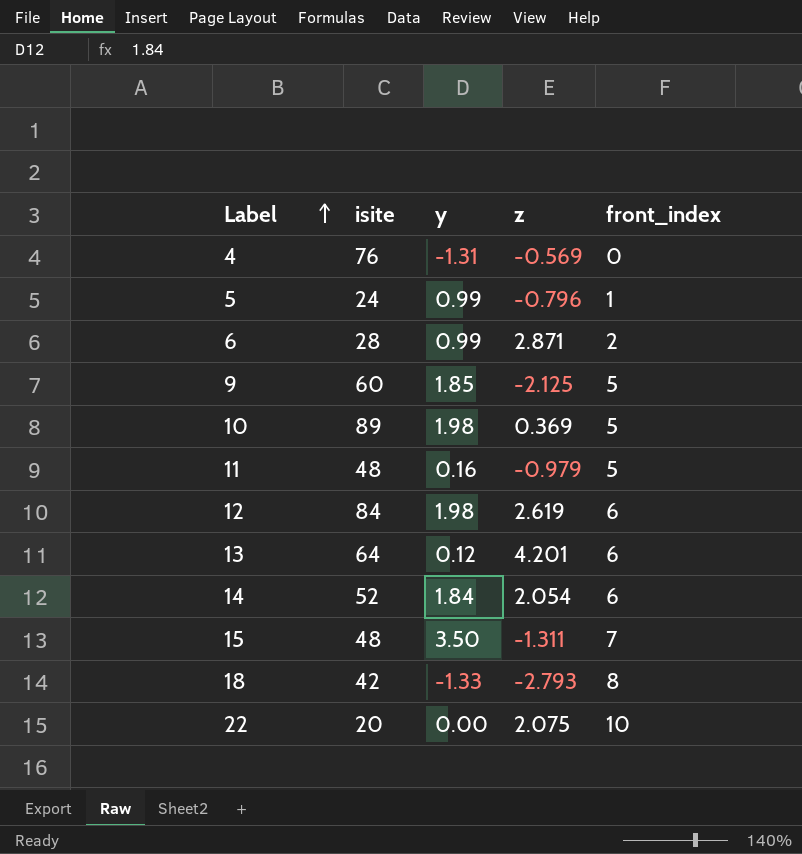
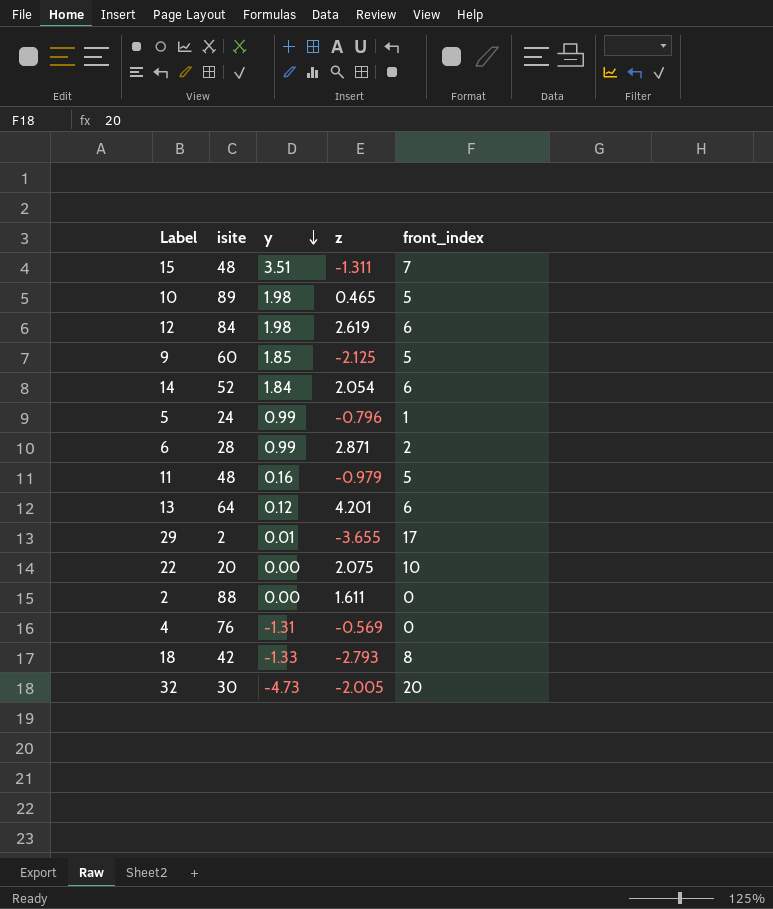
row order: Label ascending -> y descending
15 | y: 3.50 -> 3.51
10 | z: 0.369 -> 0.465
row 29: none -> 2 | 0.01 | -3.655 | 17
row 2: none -> 88 | 0.00 | 1.611 | 0
row 32: none -> 30 | -4.73 | -2.005 | 20

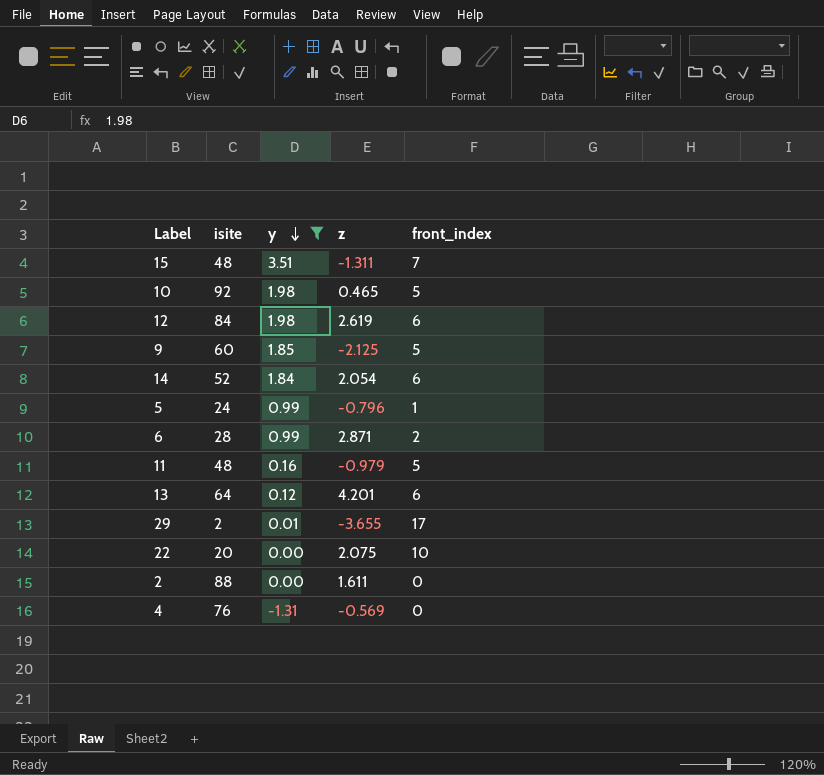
filter: none -> y >= -1.31
10 | isite: 89 -> 92

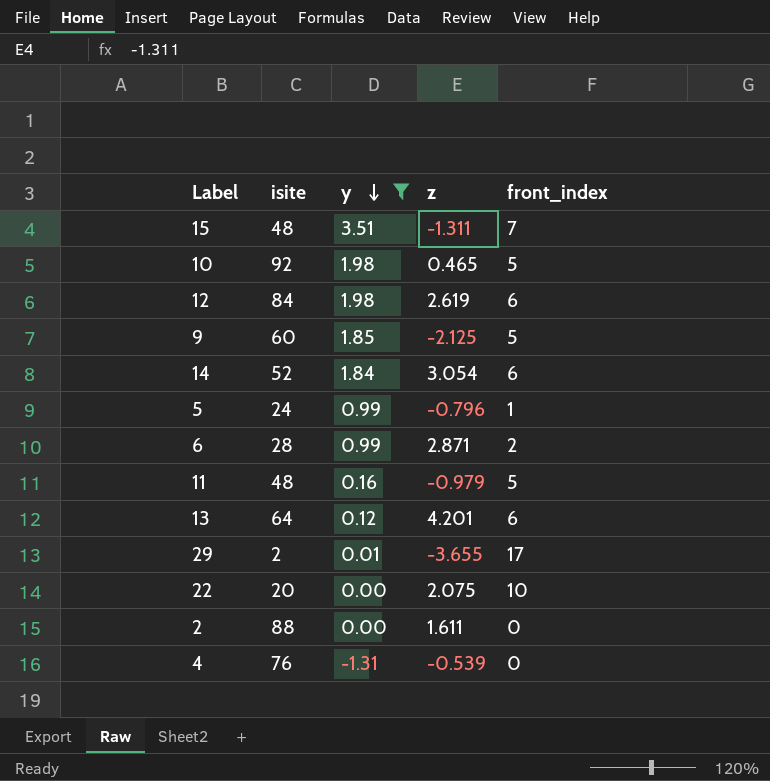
14 | z: 2.054 -> 3.054
4 | z: -0.569 -> -0.539

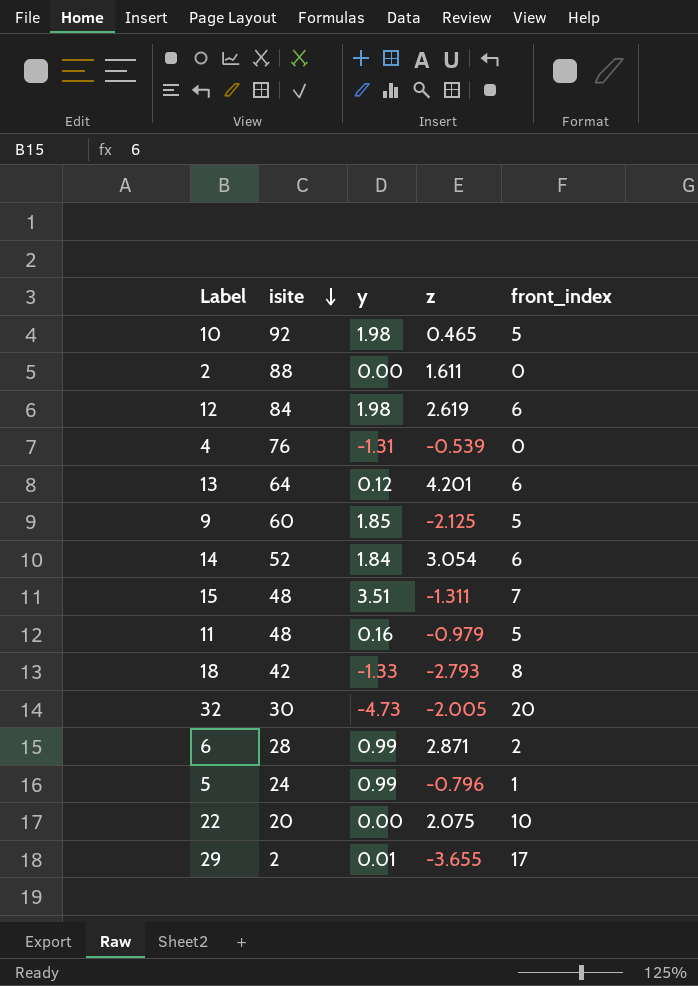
filter: y >= -1.31 -> none
row order: y descending -> isite descending

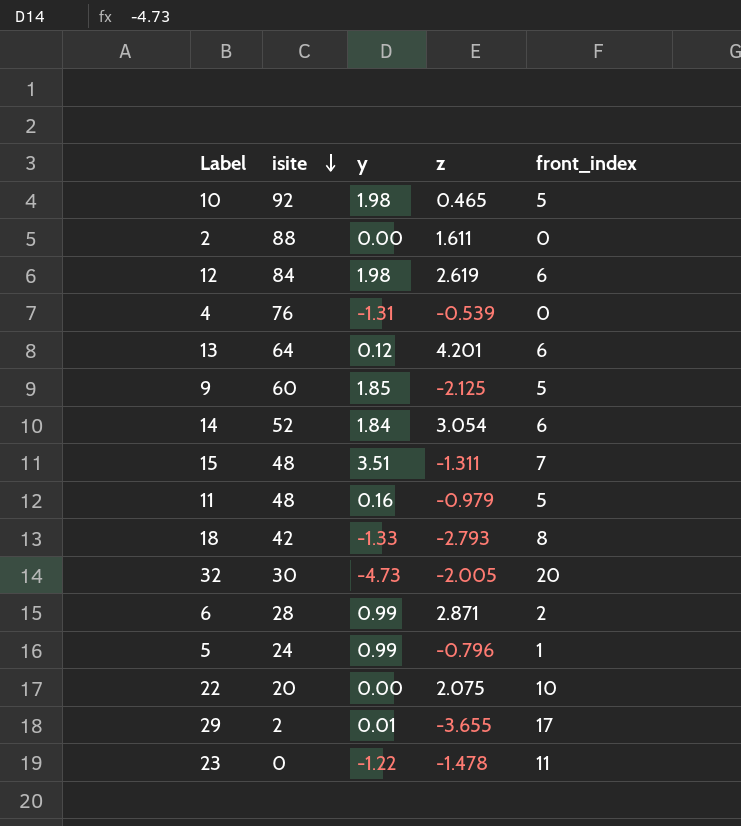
row 23: none -> 0 | -1.22 | -1.478 | 11

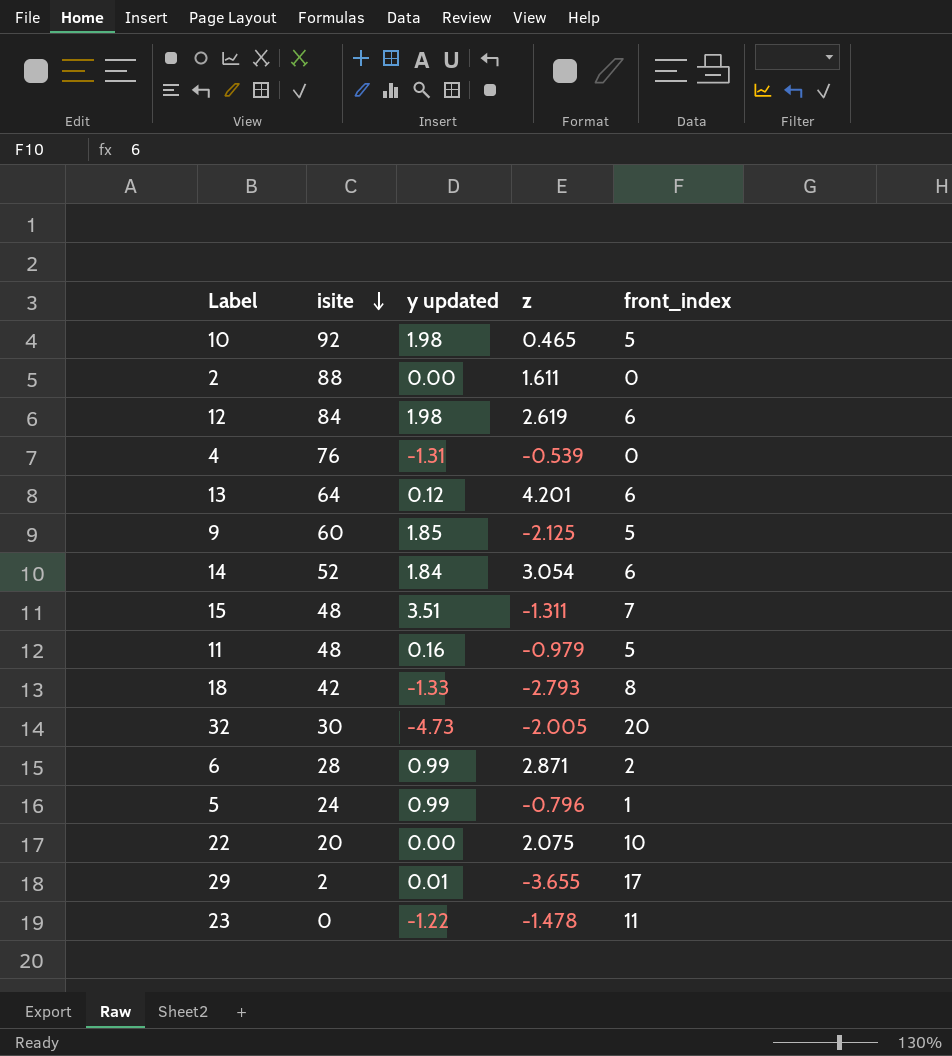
column name: y -> y updated

